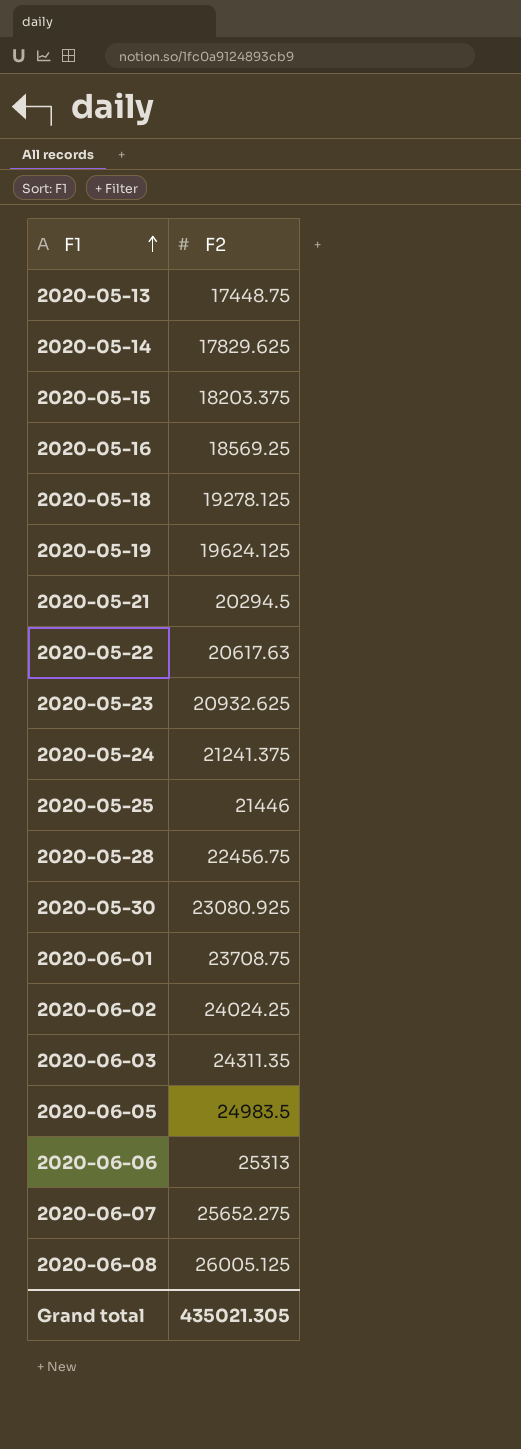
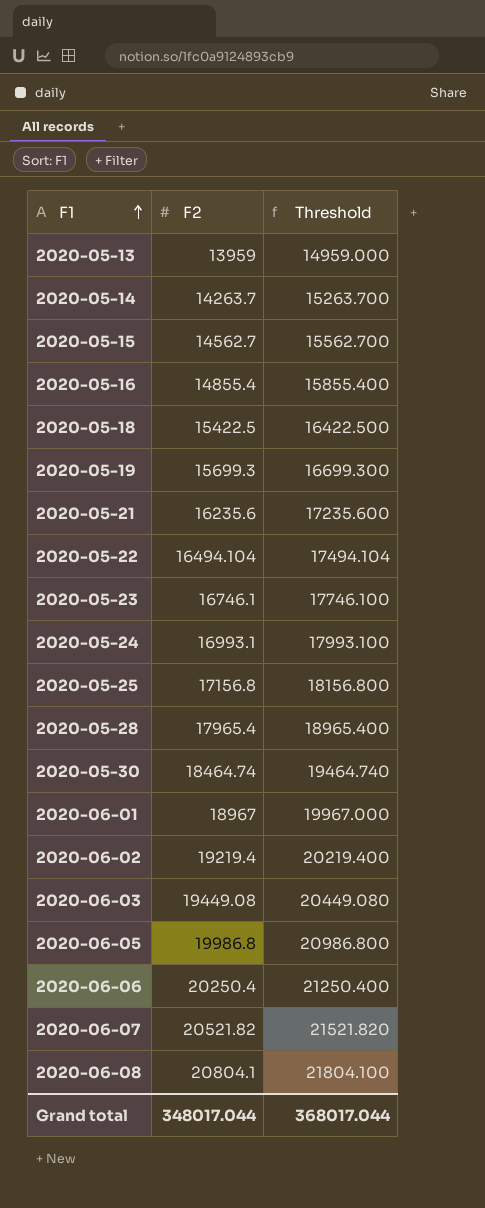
column Threshold | formula: none -> [F2] + 1000
2020-05-13 | F2: 17448.75 -> 13959
2020-05-14 | F2: 17829.625 -> 14263.7
2020-05-15 | F2: 18203.375 -> 14562.7
2020-05-16 | F2: 18569.25 -> 14855.4
2020-05-18 | F2: 19278.125 -> 15422.5
2020-05-19 | F2: 19624.125 -> 15699.3
2020-05-21 | F2: 20294.5 -> 16235.6
2020-05-22 | F2: 20617.63 -> 16494.104
2020-05-23 | F2: 20932.625 -> 16746.1
2020-05-24 | F2: 21241.375 -> 16993.1
2020-05-25 | F2: 21446 -> 17156.8
2020-05-28 | F2: 22456.75 -> 17965.4
2020-05-30 | F2: 23080.925 -> 18464.74
2020-06-01 | F2: 23708.75 -> 18967
2020-06-02 | F2: 24024.25 -> 19219.4
2020-06-03 | F2: 24311.35 -> 19449.08
2020-06-05 | F2: 24983.5 -> 19986.8
2020-06-06 | F2: 25313 -> 20250.4
2020-06-07 | F2: 25652.275 -> 20521.82
2020-06-08 | F2: 26005.125 -> 20804.1
Grand total | F2: 435021.305 -> 348017.044

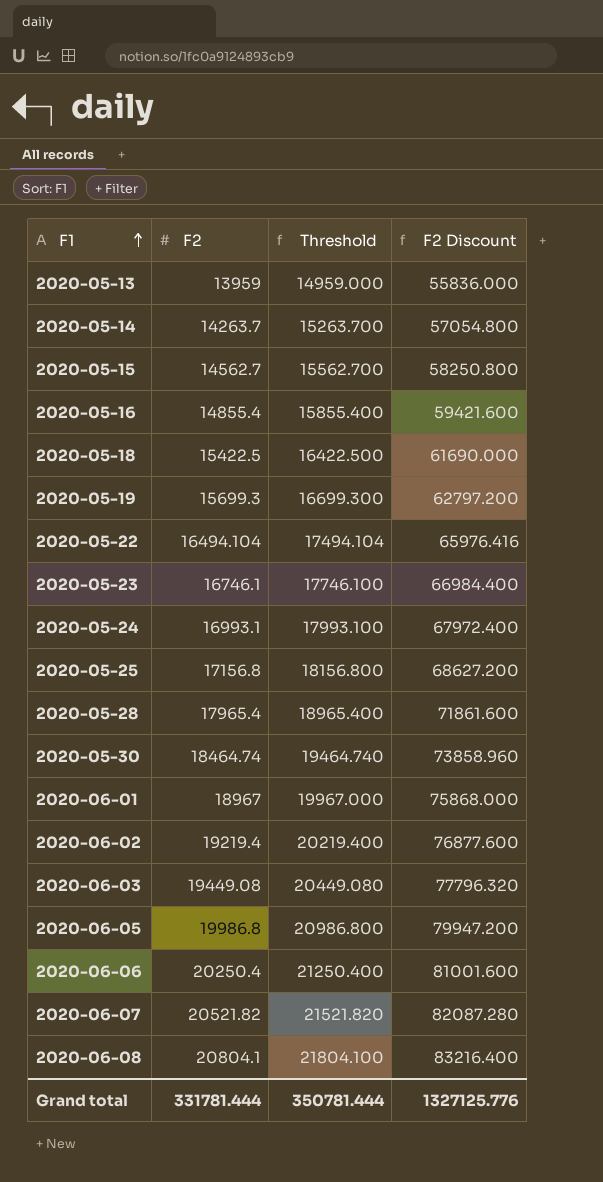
column F2 Discount | formula: none -> [F2] * 4
row 2020-05-21: 16235.6 | 17235.600 -> none
Grand total | F2: 348017.044 -> 331781.444
Grand total | Threshold: 368017.044 -> 350781.444

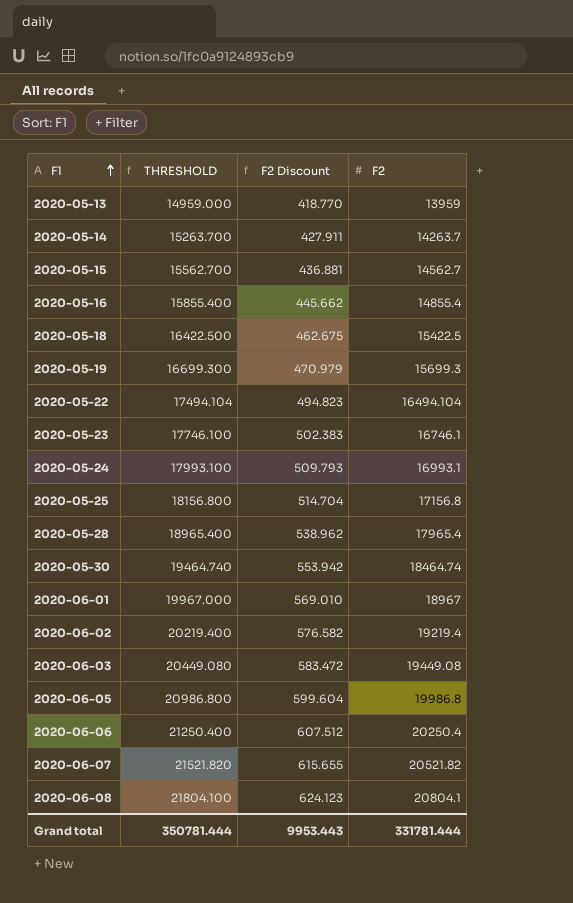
column name: Threshold -> THRESHOLD
column F2 Discount | formula: [F2] * 4 -> [F2] * 0.03
column F2 | position: 2 -> 4
Grand total | F2 Discount: 1327125.776 -> 9953.443

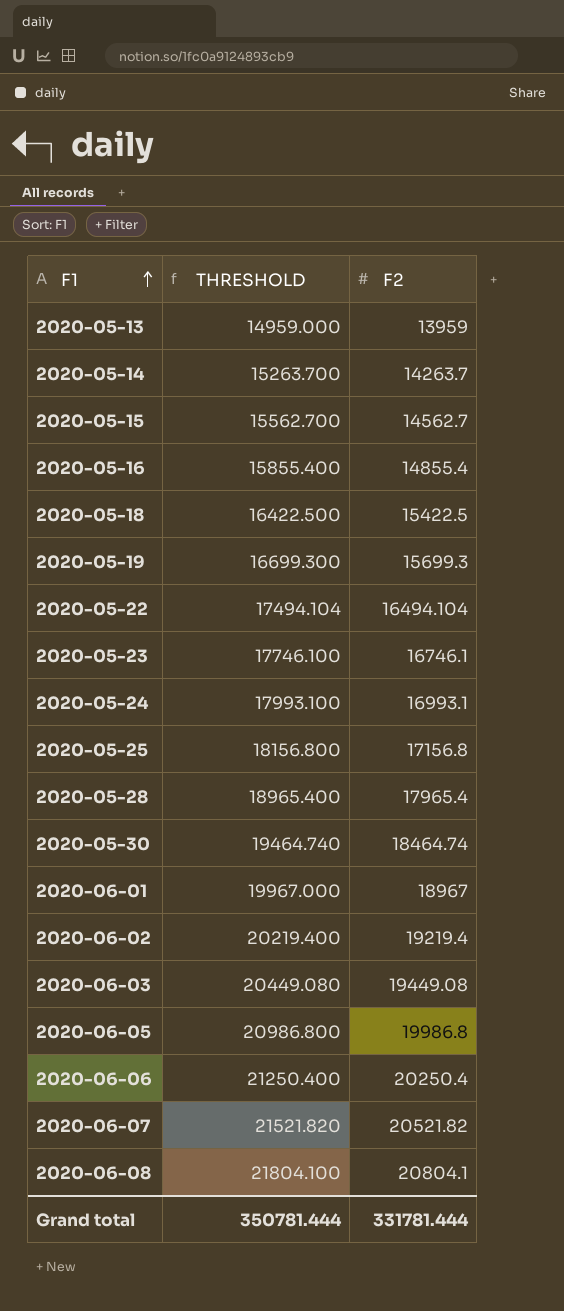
column F2 Discount | formula: [F2] * 0.03 -> none

